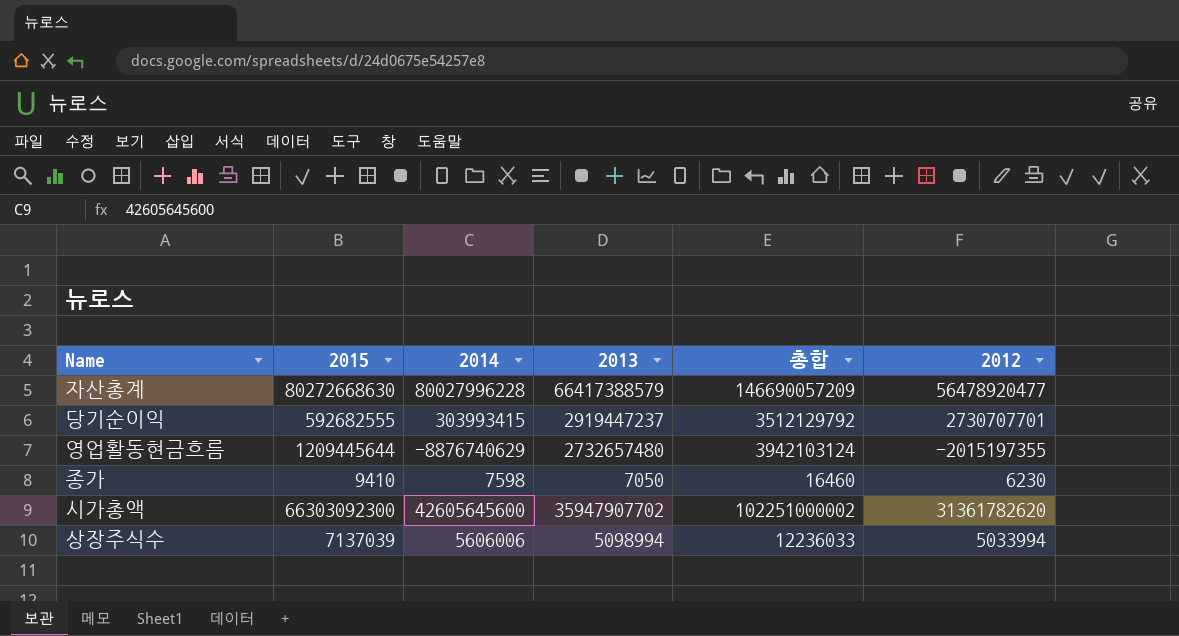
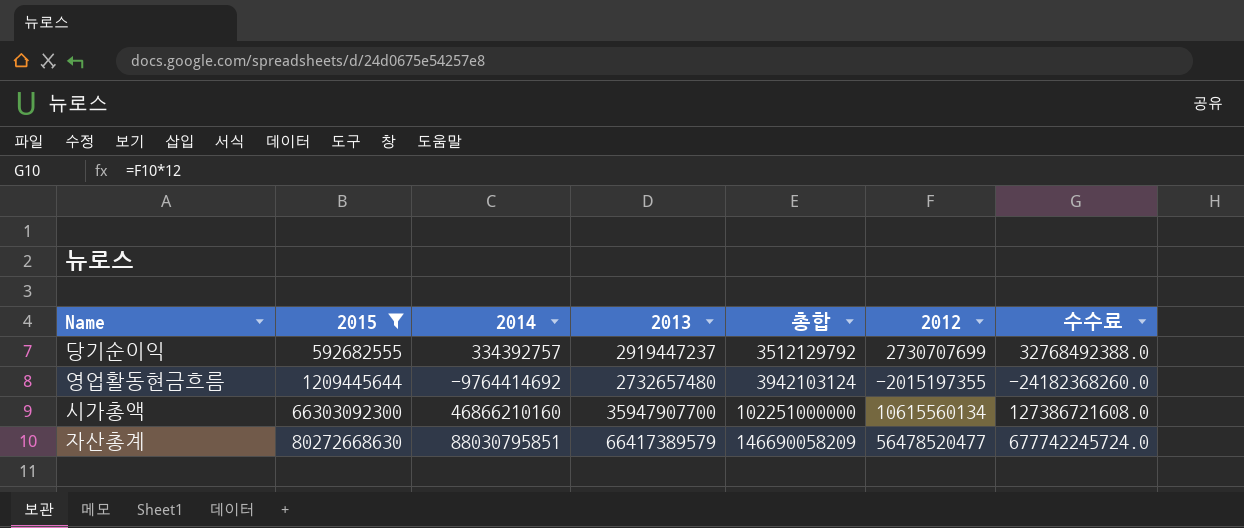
filter: none -> 2015 >= 592682555
row order: none -> 2015 ascending
column 수수료 | formula: none -> [2012] * 12
당기순이익 | 2014: 303993415 -> 334392757
당기순이익 | 2012: 2730707701 -> 2730707699
영업활동현금흐름 | 2014: -8876740629 -> -9764414692
시가총액 | 2014: 42605645600 -> 46866210160
시가총액 | 2013: 35947907702 -> 35947907700
시가총액 | 총합: 102251000002 -> 102251000000
시가총액 | 2012: 31361782620 -> 10615560134
자산총계 | 2014: 80027996228 -> 88030795851
자산총계 | 2013: 66417388579 -> 66417389579
자산총계 | 총합: 146690057209 -> 146690058209
자산총계 | 2012: 56478920477 -> 56478520477

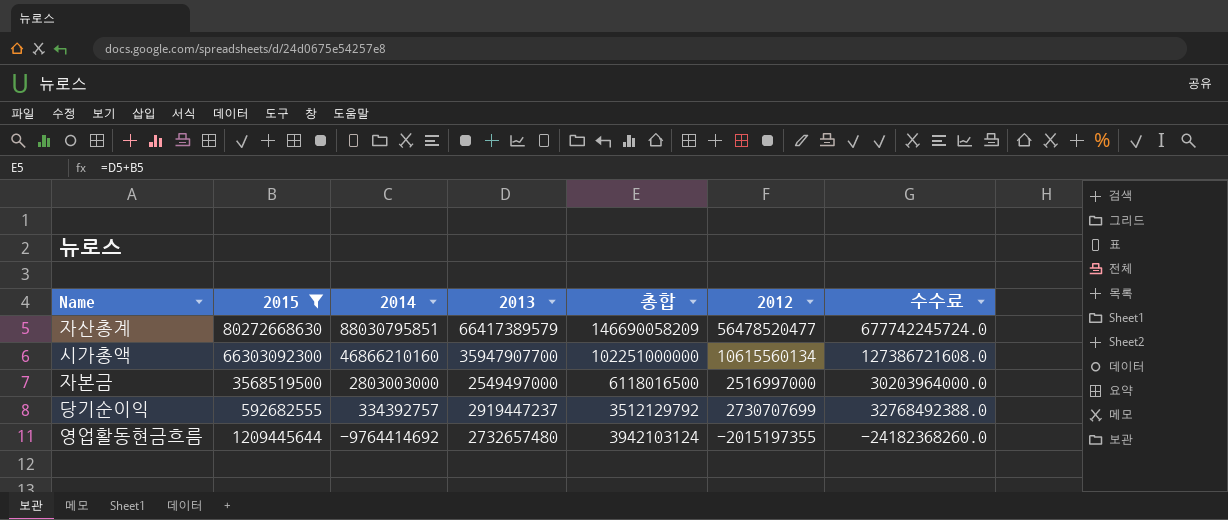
row order: 2015 ascending -> 2014 descending
row 자본금: none -> 3568519500 | 2803003000 | 2549497000 | 6118016500 | 2516997000 | 30203964000.0

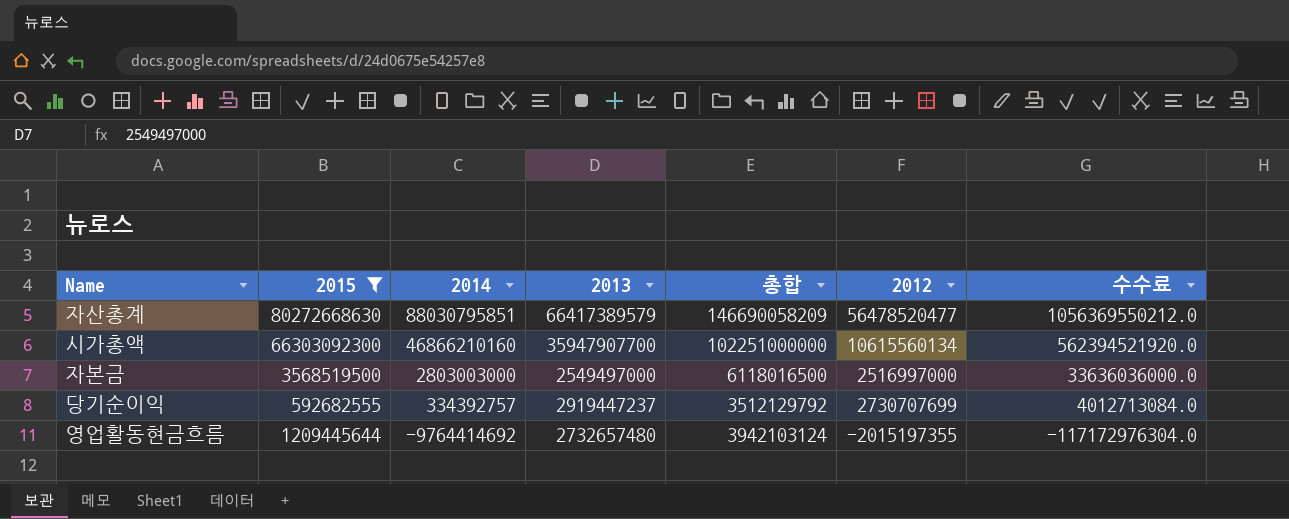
column 수수료 | formula: [2012] * 12 -> [2014] * 12

